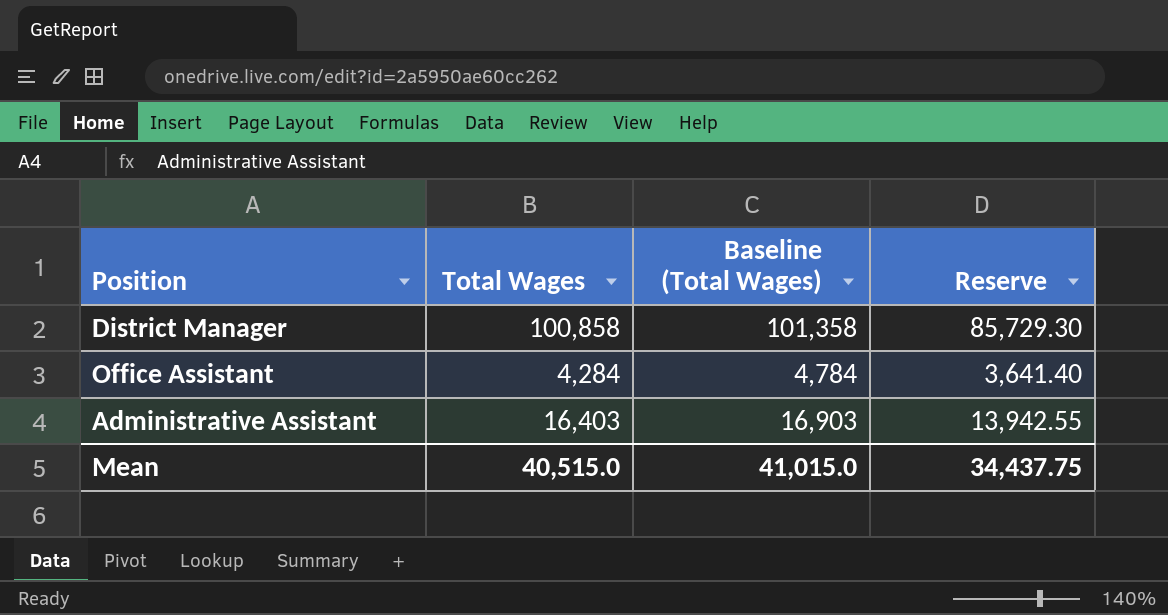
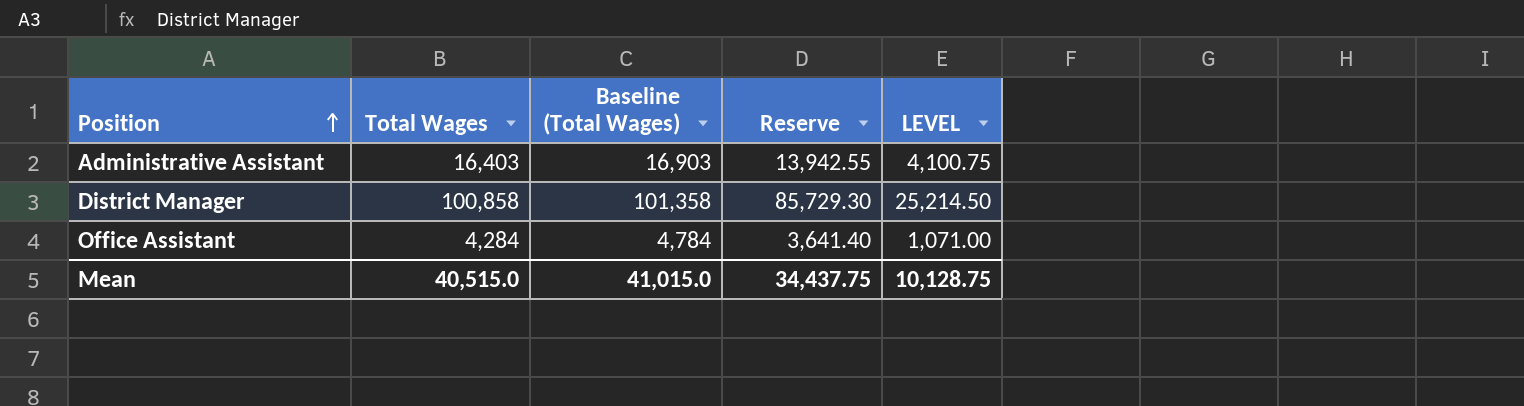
row order: none -> Position ascending
column LEVEL | formula: none -> [Total Wages] * 0.25

